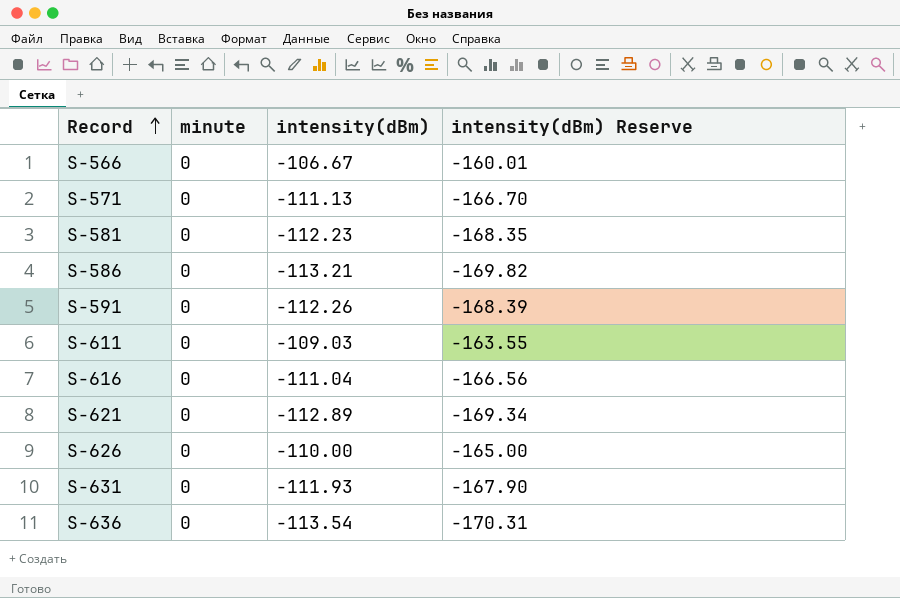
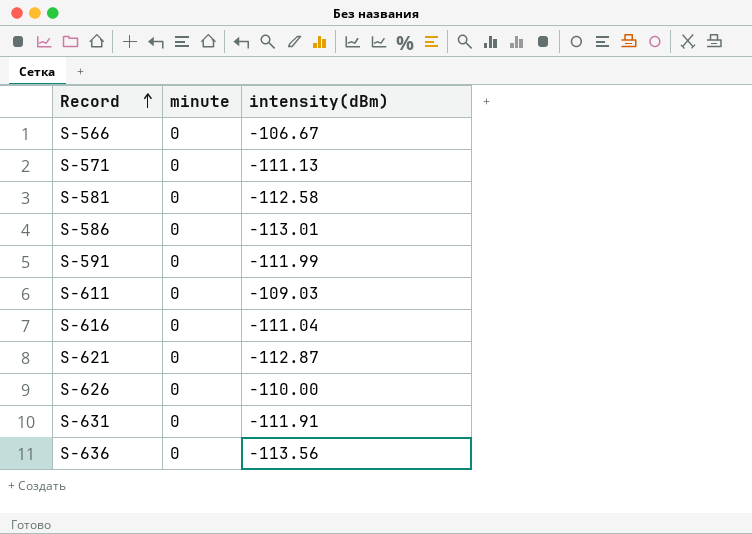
column intensity(dBm) Reserve | formula: [intensity(dBm)] * 1.5 -> none
S-581 | intensity(dBm): -112.23 -> -112.58
S-586 | intensity(dBm): -113.21 -> -113.01
S-591 | intensity(dBm): -112.26 -> -111.99
S-621 | intensity(dBm): -112.89 -> -112.87
S-631 | intensity(dBm): -111.93 -> -111.91
S-636 | intensity(dBm): -113.54 -> -113.56

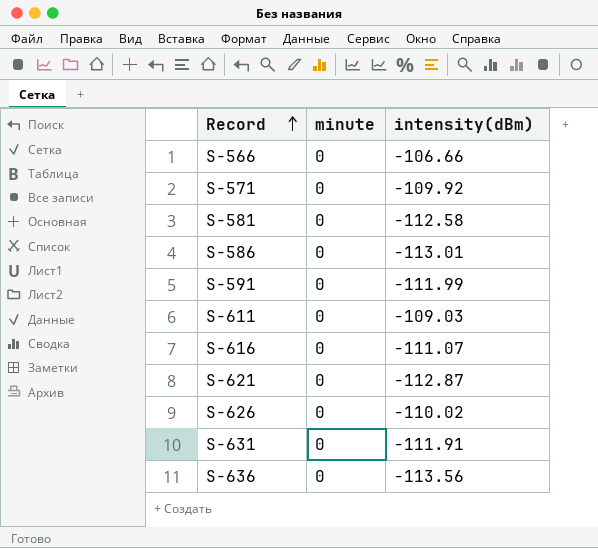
S-566 | intensity(dBm): -106.67 -> -106.66
S-571 | intensity(dBm): -111.13 -> -109.92
S-616 | intensity(dBm): -111.04 -> -111.07
S-626 | intensity(dBm): -110.00 -> -110.02

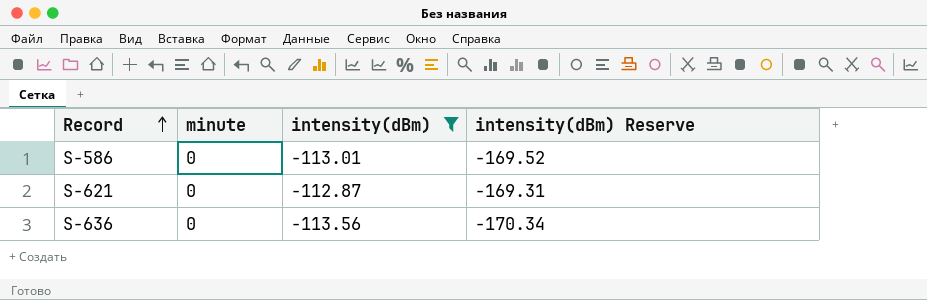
filter: none -> intensity(dBm) <= -112.87
column intensity(dBm) Reserve | formula: none -> [intensity(dBm)] * 1.5

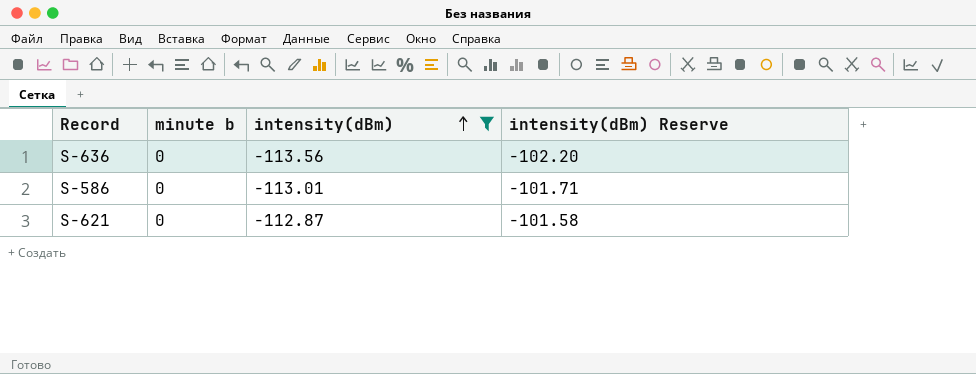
row order: Record ascending -> intensity(dBm) ascending
column name: minute -> minute b
column intensity(dBm) Reserve | formula: [intensity(dBm)] * 1.5 -> [intensity(dBm)] * 0.9

